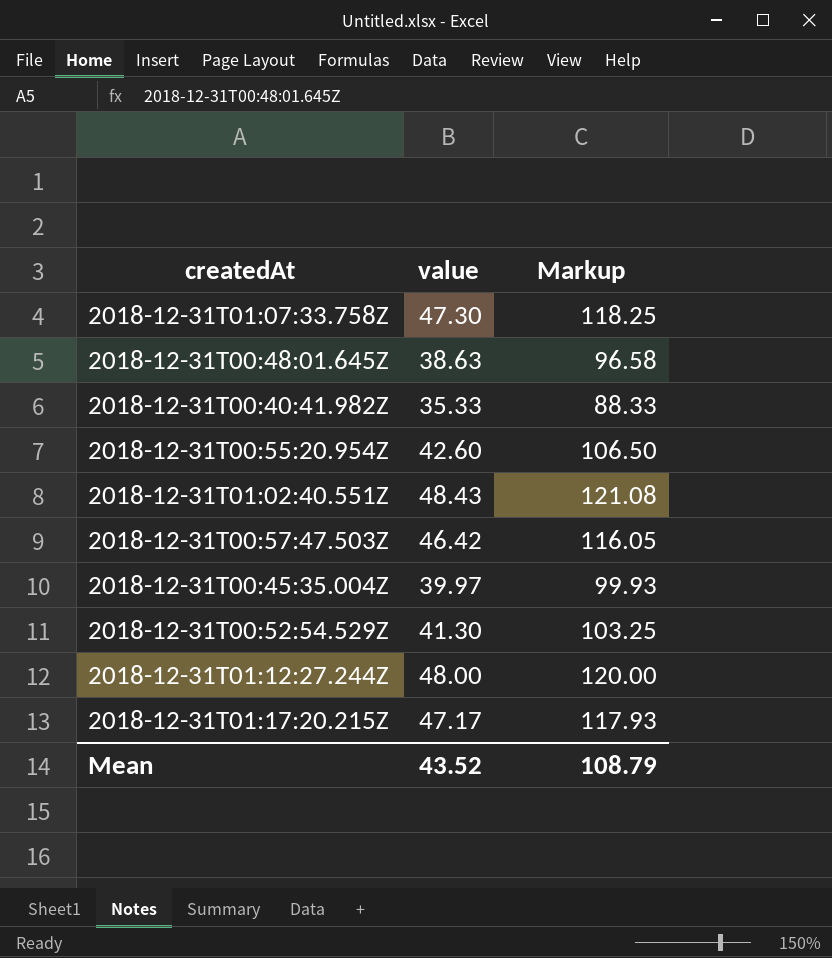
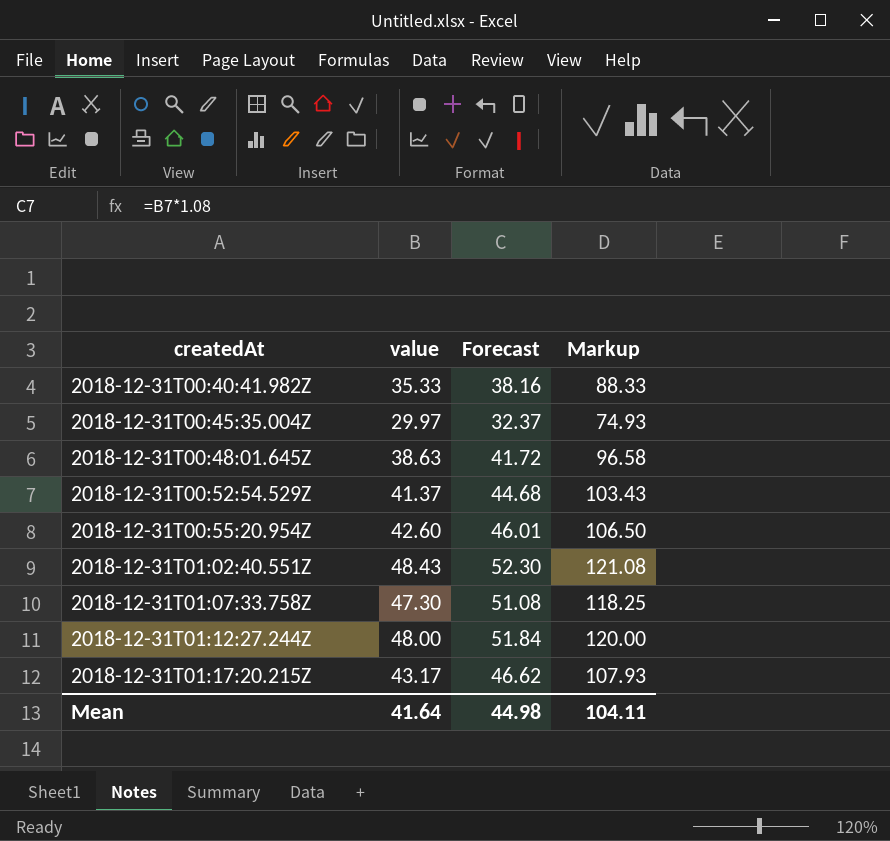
row order: none -> createdAt ascending
column Forecast | formula: none -> [value] * 1.08
row 2018-12-31T00:57:47.503Z: 46.42 | 116.05 -> none
2018-12-31T00:45:35.004Z | value: 39.97 -> 29.97
2018-12-31T00:45:35.004Z | Markup: 99.93 -> 74.93
2018-12-31T00:52:54.529Z | value: 41.30 -> 41.37
2018-12-31T00:52:54.529Z | Markup: 103.25 -> 103.43
2018-12-31T01:17:20.215Z | value: 47.17 -> 43.17
2018-12-31T01:17:20.215Z | Markup: 117.93 -> 107.93
Mean | value: 43.52 -> 41.64
Mean | Markup: 108.79 -> 104.11

